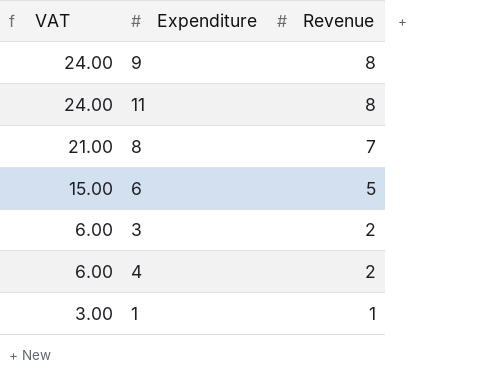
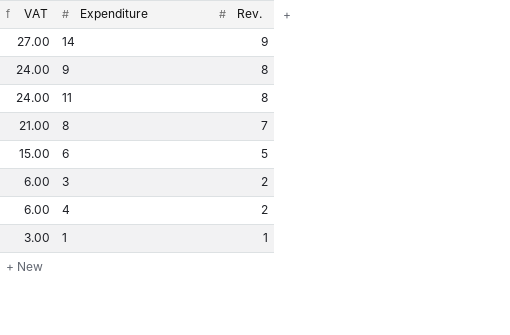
column name: Revenue -> Rev.
row 14: none -> 27.00 | 9

